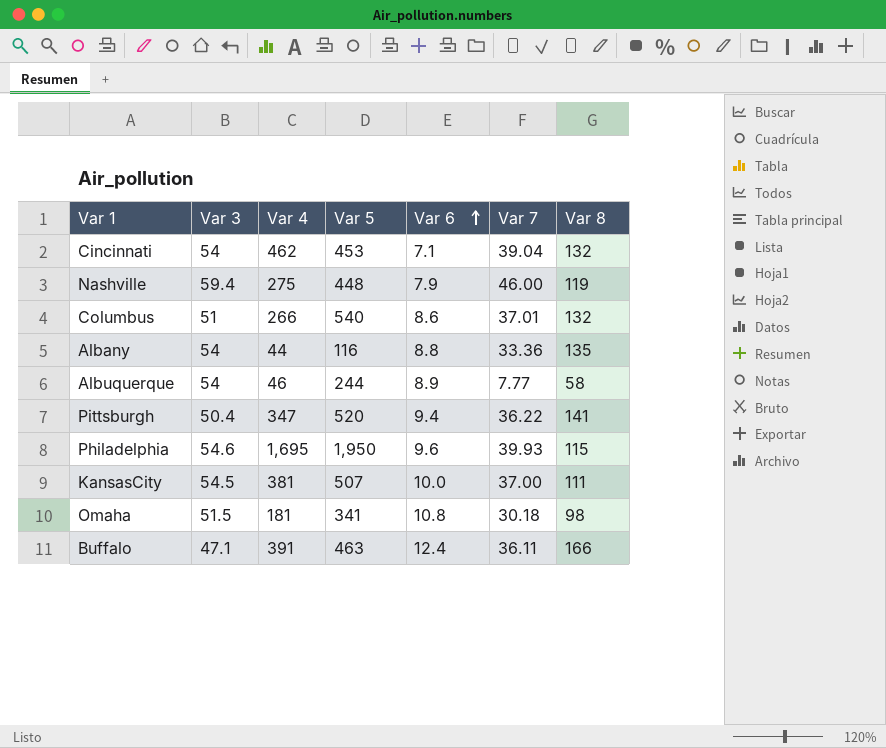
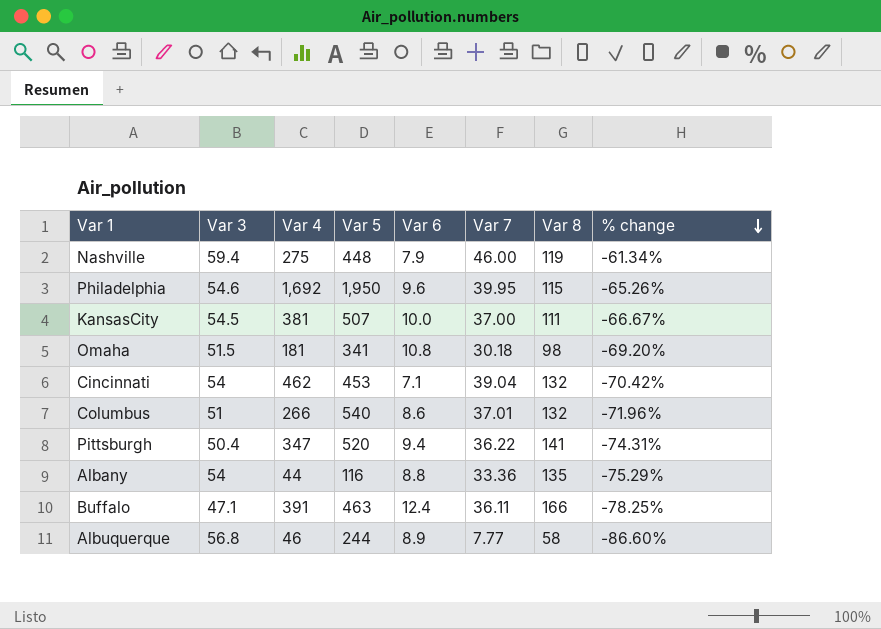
row order: Var 6 ascending -> % change descending
column % change | formula: none -> ([Var 7] - [Var 8]) / [Var 8]
Philadelphia | Var 4: 1,695 -> 1,692
Philadelphia | Var 7: 39.93 -> 39.95
Albuquerque | Var 3: 54 -> 56.8

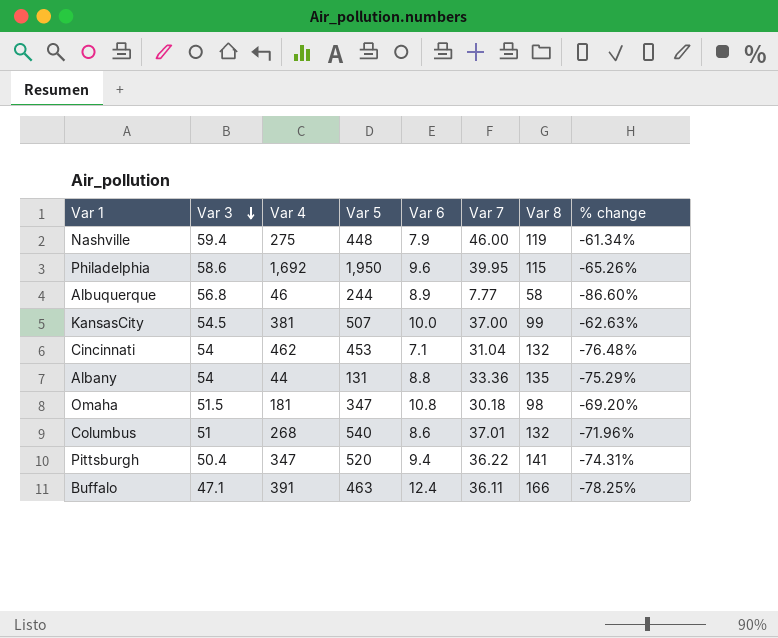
row order: % change descending -> Var 3 descending
Philadelphia | Var 3: 54.6 -> 58.6
KansasCity | Var 8: 111 -> 99
KansasCity | % change: -66.67% -> -62.63%
Cincinnati | Var 7: 39.04 -> 31.04
Cincinnati | % change: -70.42% -> -76.48%
Albany | Var 5: 116 -> 131
Omaha | Var 5: 341 -> 347
Columbus | Var 4: 266 -> 268

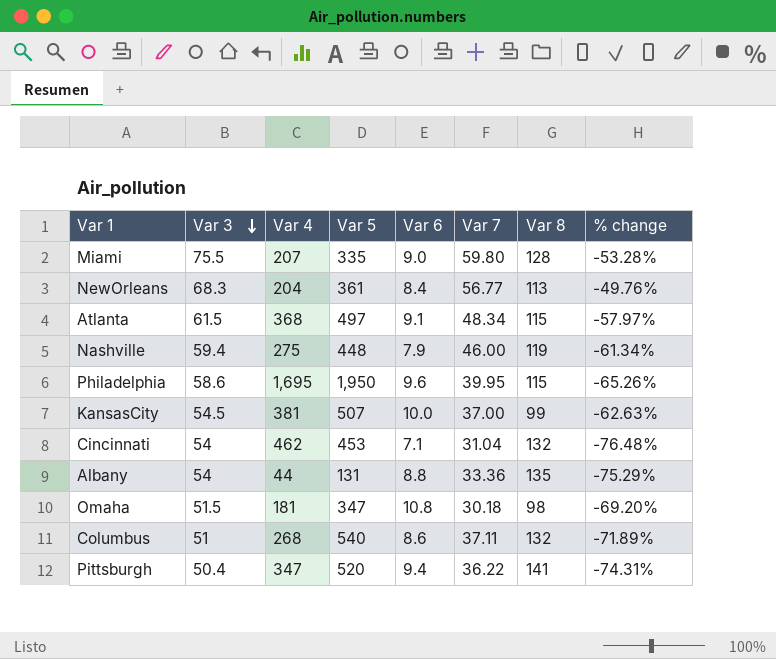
row Albuquerque: 56.8 | 46 | 244 | 8.9 | 7.77 | 58 | -86.60% -> none
row Buffalo: 47.1 | 391 | 463 | 12.4 | 36.11 | 166 | -78.25% -> none
row Miami: none -> 75.5 | 207 | 335 | 9.0 | 59.80 | 128 | -53.28%
row NewOrleans: none -> 68.3 | 204 | 361 | 8.4 | 56.77 | 113 | -49.76%
row Atlanta: none -> 61.5 | 368 | 497 | 9.1 | 48.34 | 115 | -57.97%
Philadelphia | Var 4: 1,692 -> 1,695
Columbus | Var 7: 37.01 -> 37.11
Columbus | % change: -71.96% -> -71.89%

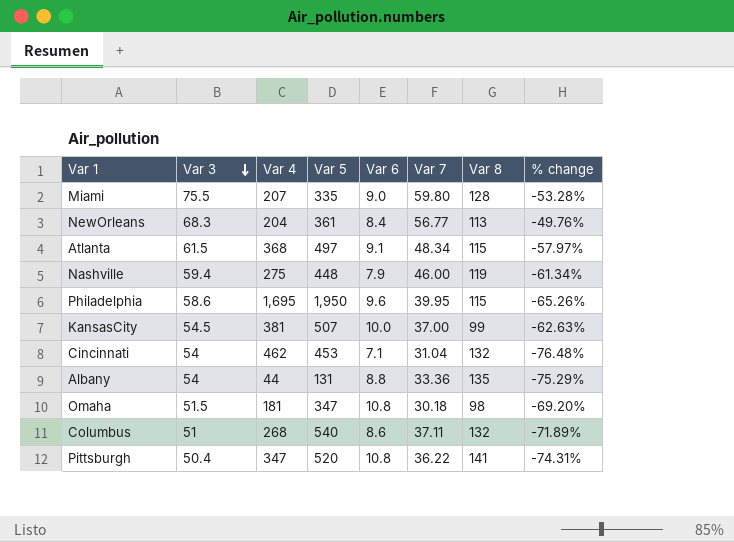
Pittsburgh | Var 6: 9.4 -> 10.8

